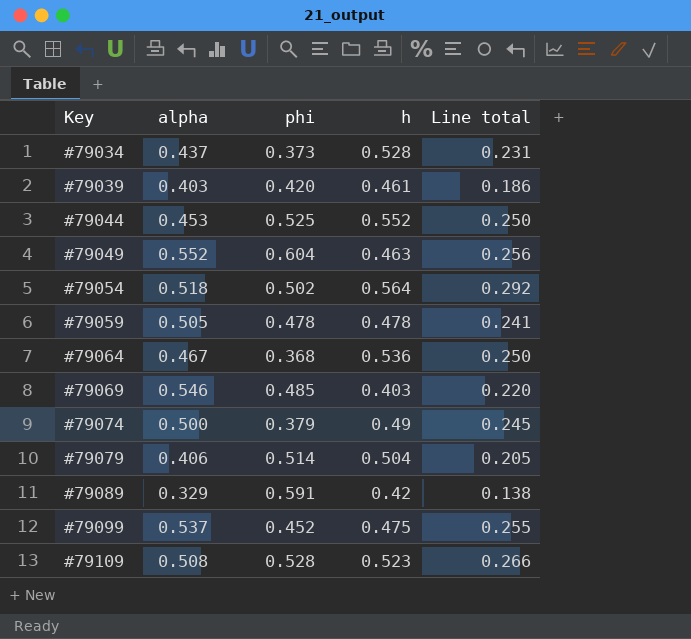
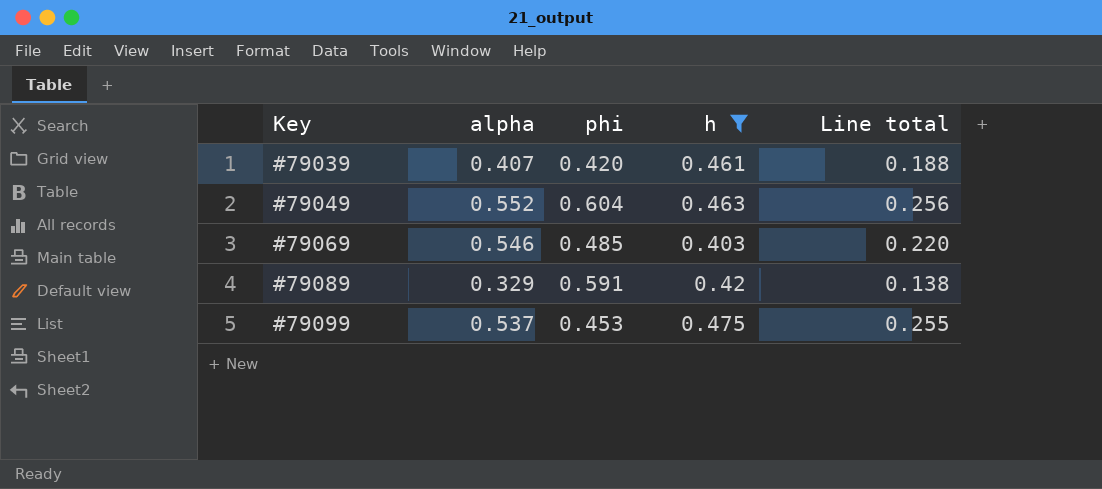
filter: none -> h <= 0.475
#79039 | alpha: 0.403 -> 0.407
#79039 | Line total: 0.186 -> 0.188
#79099 | phi: 0.452 -> 0.453

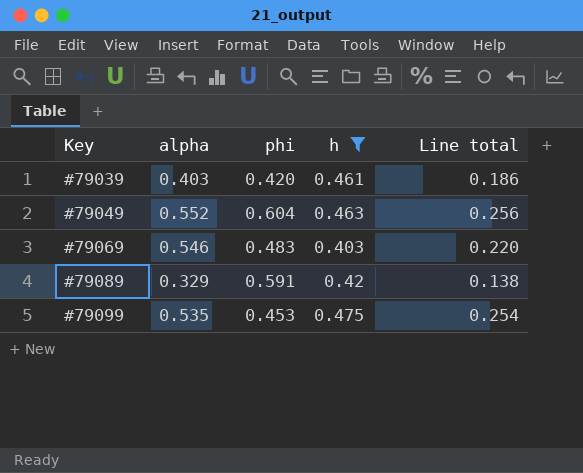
#79039 | alpha: 0.407 -> 0.403
#79039 | Line total: 0.188 -> 0.186
#79069 | phi: 0.485 -> 0.483
#79099 | alpha: 0.537 -> 0.535
#79099 | Line total: 0.255 -> 0.254

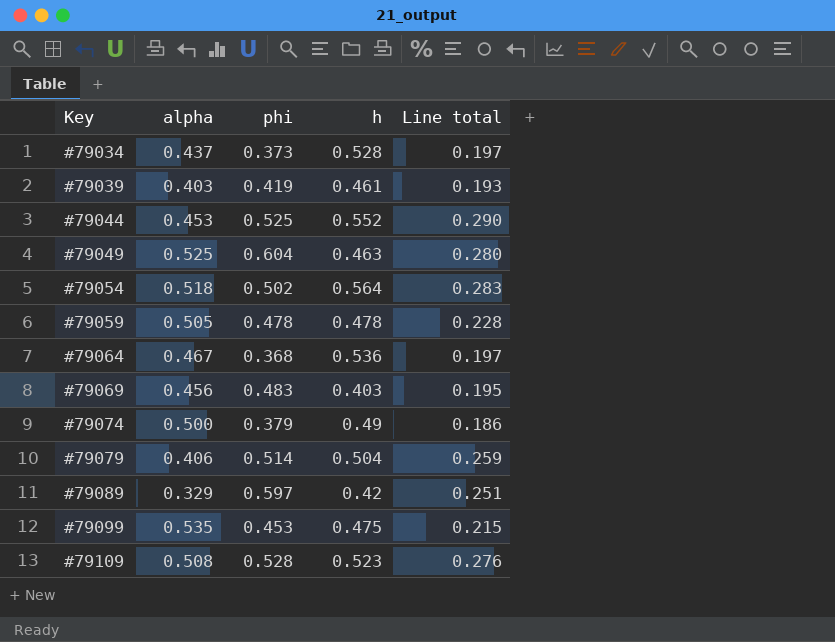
filter: h <= 0.475 -> none
column Line total | formula: [alpha] * [h] -> [phi] * [h]
#79039 | phi: 0.420 -> 0.419
#79049 | alpha: 0.552 -> 0.525
#79069 | alpha: 0.546 -> 0.456
#79089 | phi: 0.591 -> 0.597

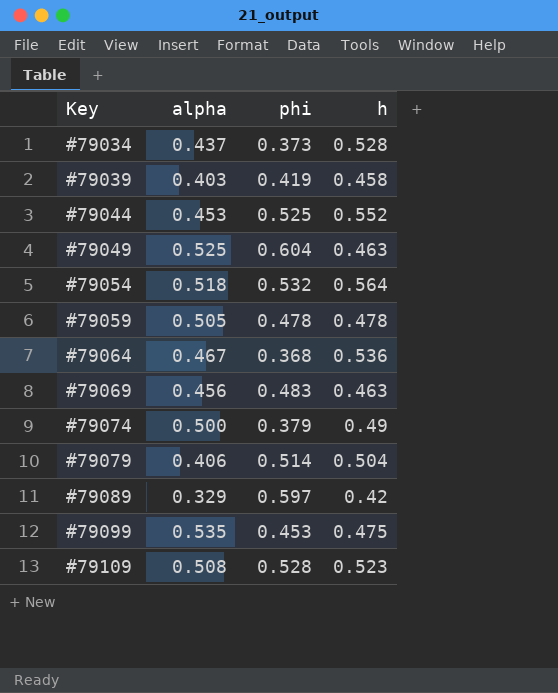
column Line total | formula: [phi] * [h] -> none
#79039 | h: 0.461 -> 0.458
#79054 | phi: 0.502 -> 0.532
#79069 | h: 0.403 -> 0.463

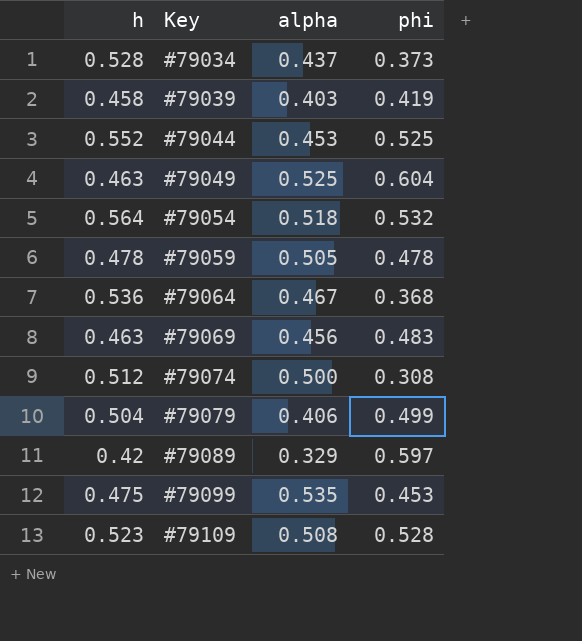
column h | position: 4 -> 1
#79074 | h: 0.49 -> 0.512
#79074 | phi: 0.379 -> 0.308
#79079 | phi: 0.514 -> 0.499

